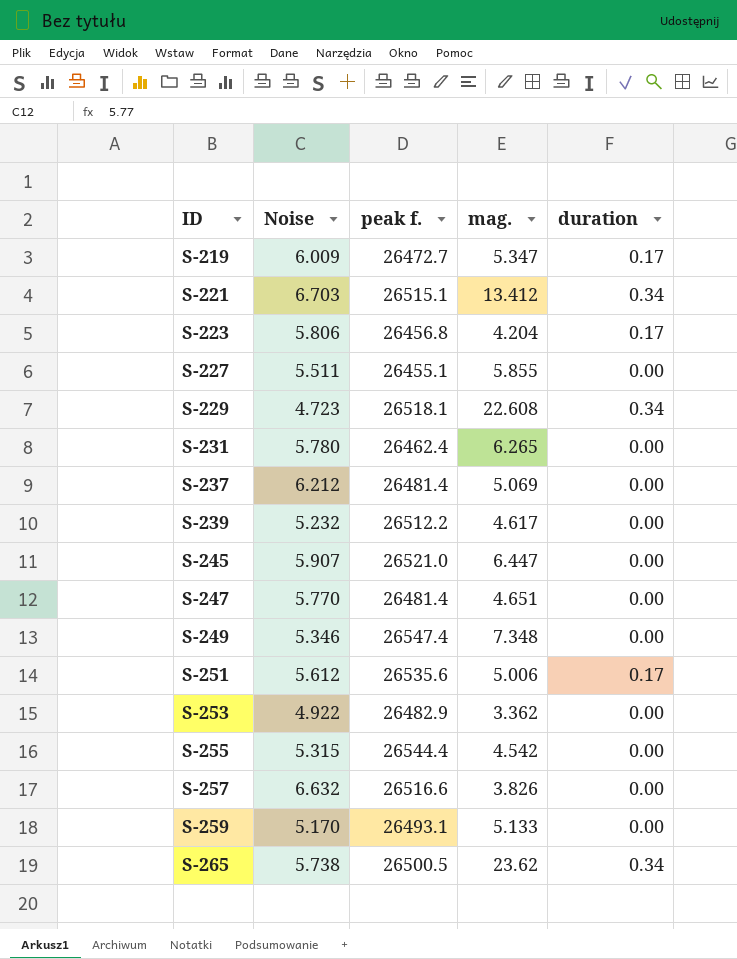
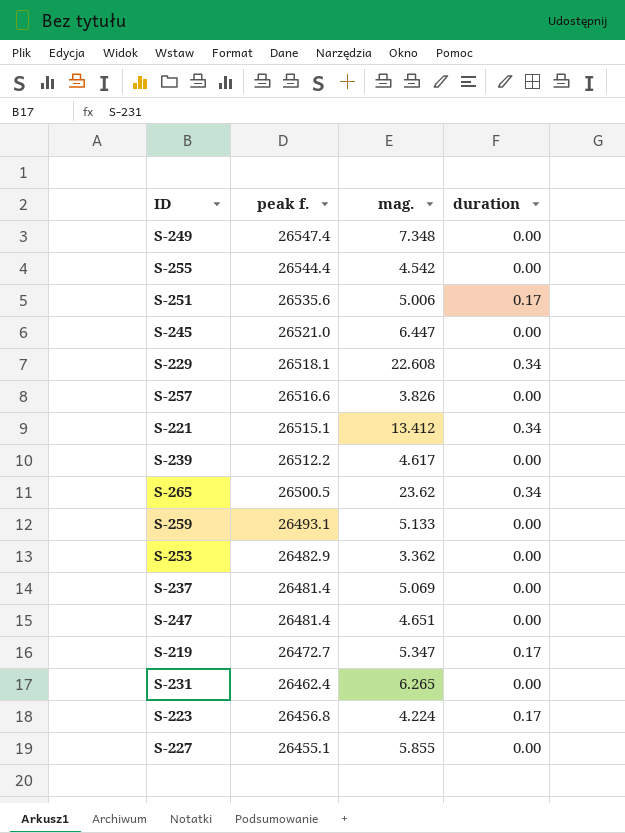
row order: ID ascending -> peak f. descending
column Noise | position: 2 -> none
S-223 | mag.: 4.204 -> 4.224

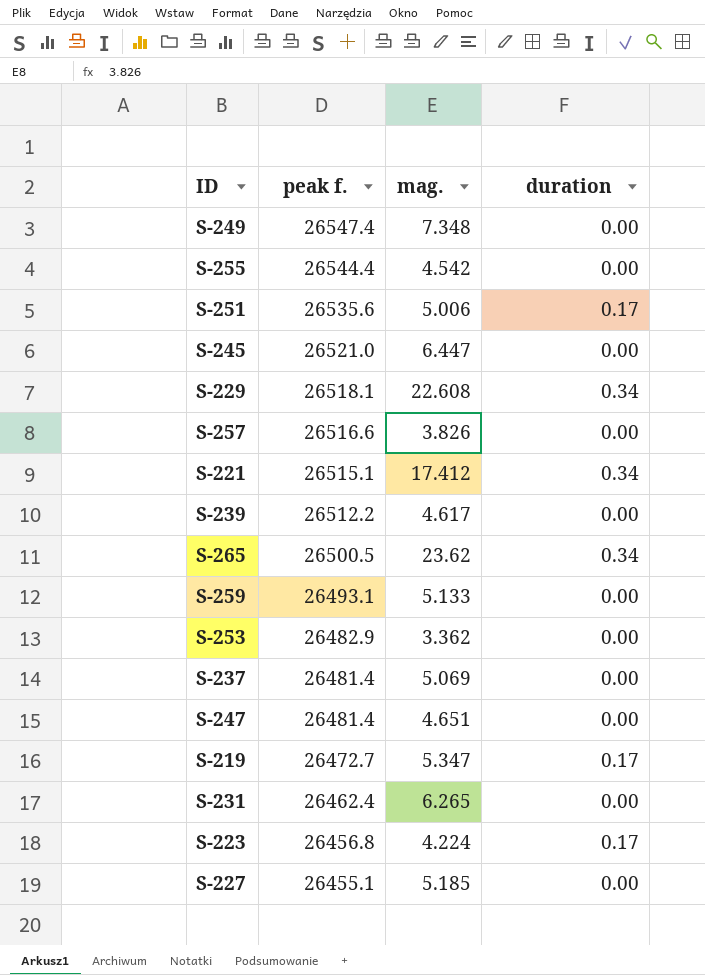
S-221 | mag.: 13.412 -> 17.412
S-227 | mag.: 5.855 -> 5.185

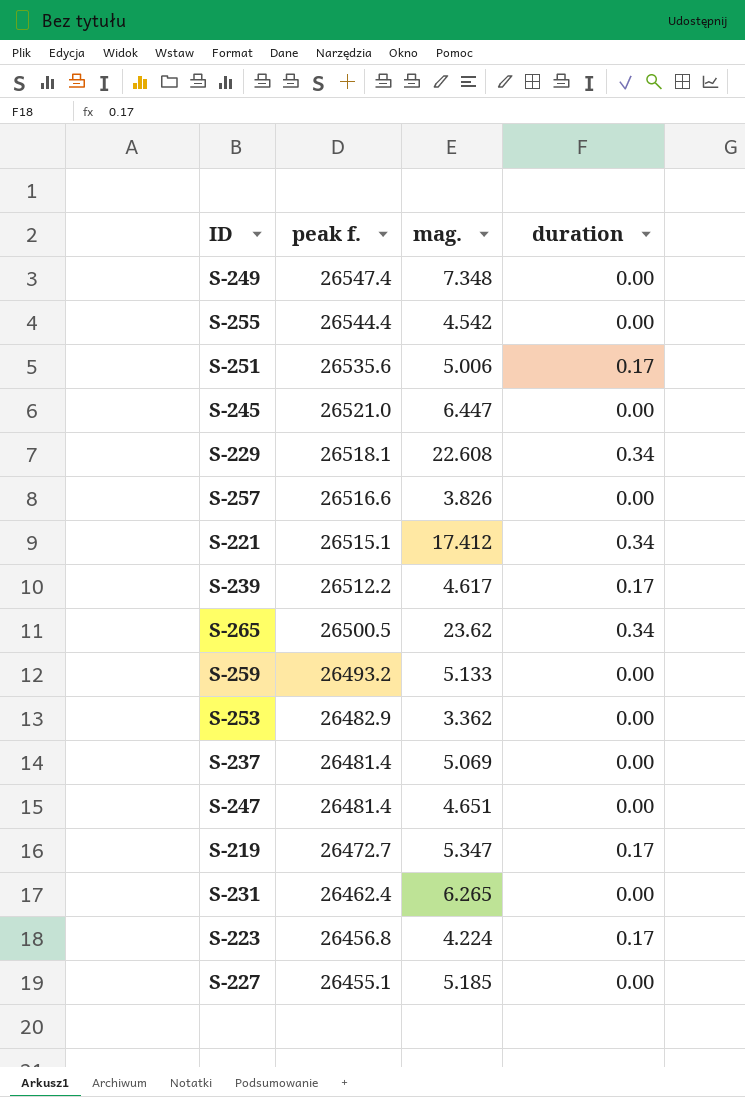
S-239 | duration: 0.00 -> 0.17
S-259 | peak f.: 26493.1 -> 26493.2

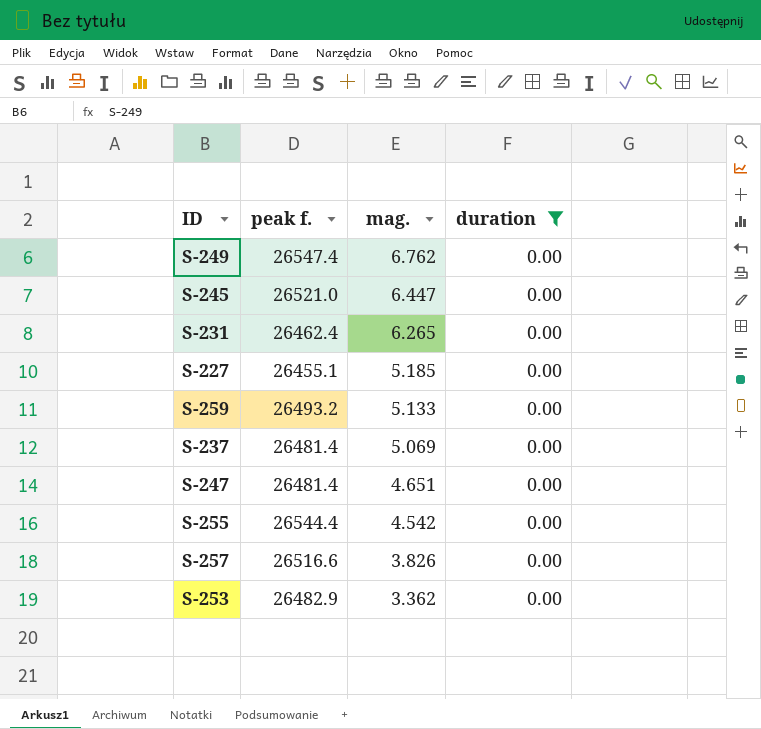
filter: none -> duration = 0.00
row order: peak f. descending -> mag. descending
S-249 | mag.: 7.348 -> 6.762

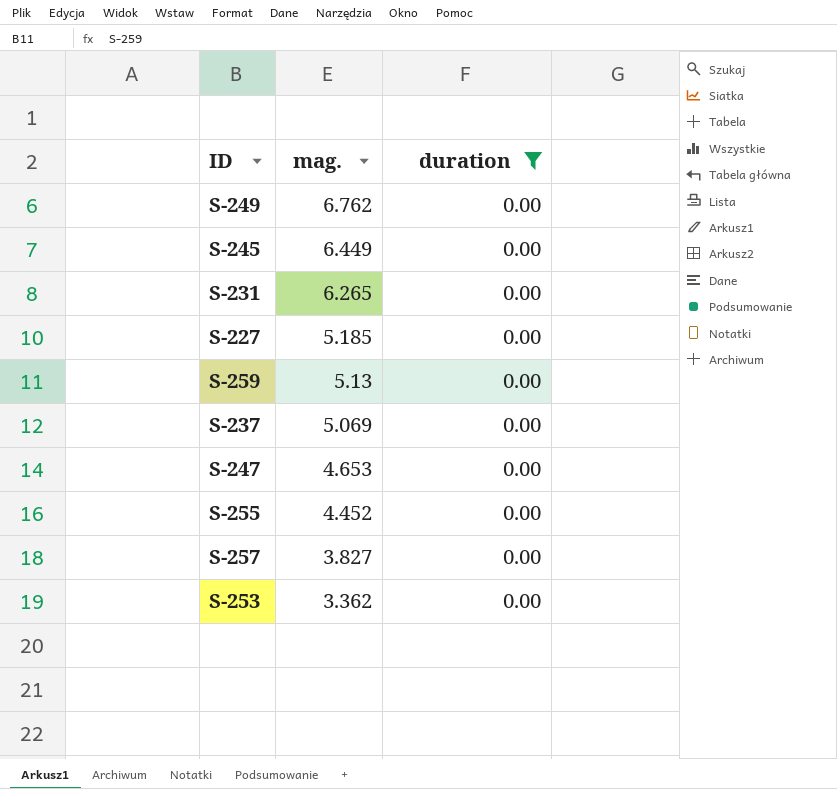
column peak f. | position: 2 -> none
S-245 | mag.: 6.447 -> 6.449
S-259 | mag.: 5.133 -> 5.13
S-247 | mag.: 4.651 -> 4.653
S-255 | mag.: 4.542 -> 4.452
S-257 | mag.: 3.826 -> 3.827

